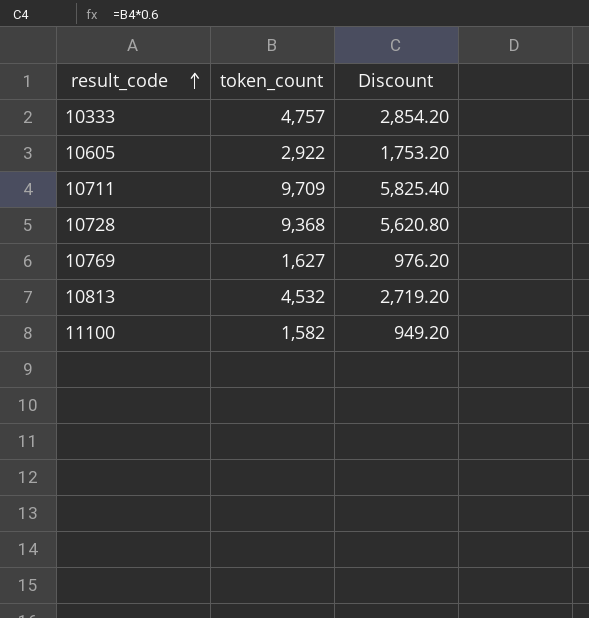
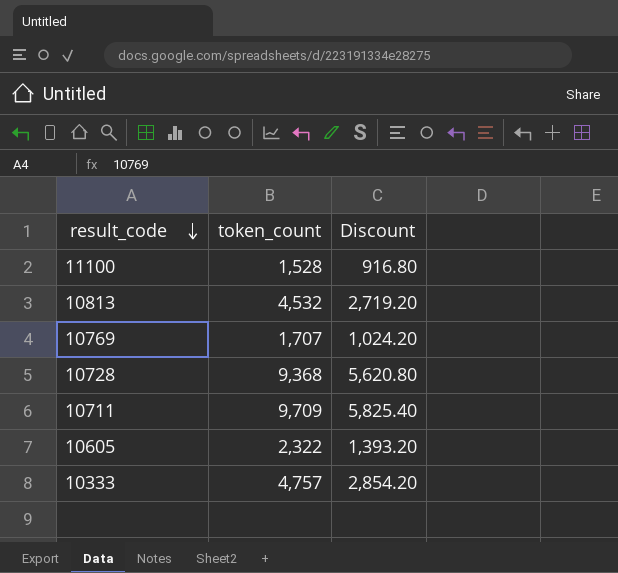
row order: result_code ascending -> result_code descending
11100 | token_count: 1,582 -> 1,528
11100 | Discount: 949.20 -> 916.80
10769 | token_count: 1,627 -> 1,707
10769 | Discount: 976.20 -> 1,024.20
10605 | token_count: 2,922 -> 2,322
10605 | Discount: 1,753.20 -> 1,393.20

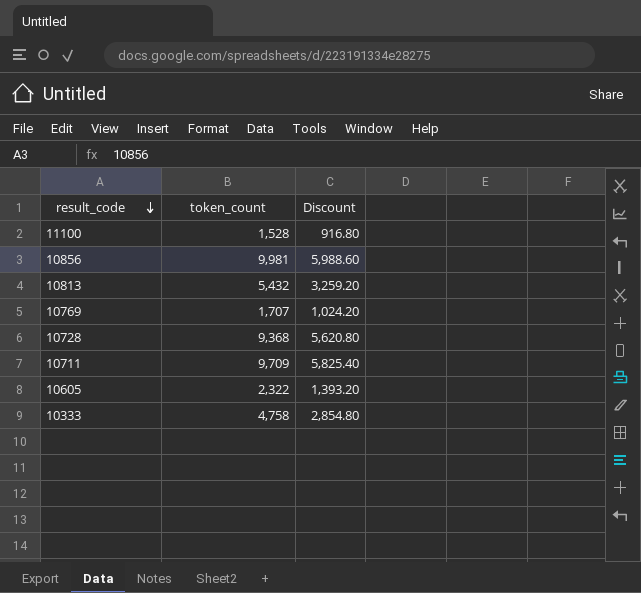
row 10856: none -> 9,981 | 5,988.60
10813 | token_count: 4,532 -> 5,432
10813 | Discount: 2,719.20 -> 3,259.20
10333 | token_count: 4,757 -> 4,758
10333 | Discount: 2,854.20 -> 2,854.80

